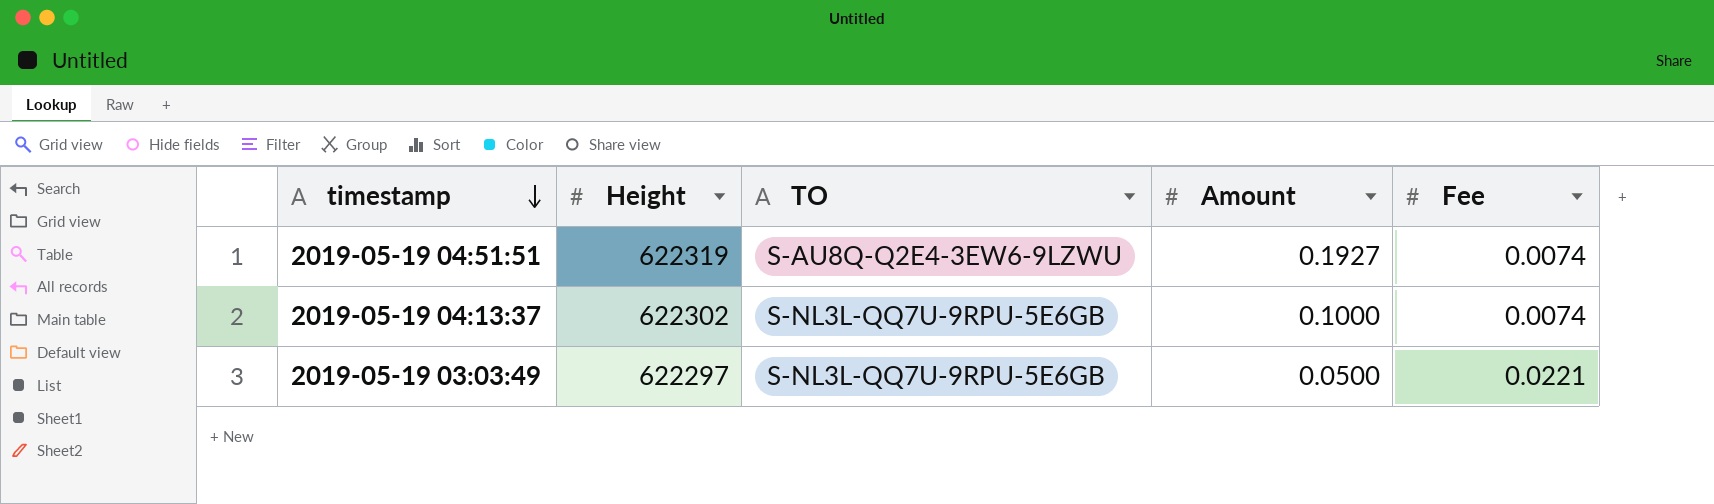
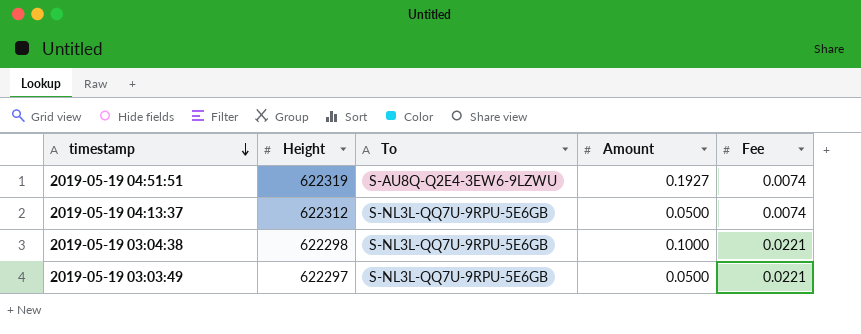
column name: TO -> To
2019-05-19 04:13:37 | Height: 622302 -> 622312
2019-05-19 04:13:37 | Amount: 0.1000 -> 0.0500
row 2019-05-19 03:04:38: none -> 622298 | S-NL3L-QQ7U-9RPU-5E6GB | 0.1000 | 0.0221

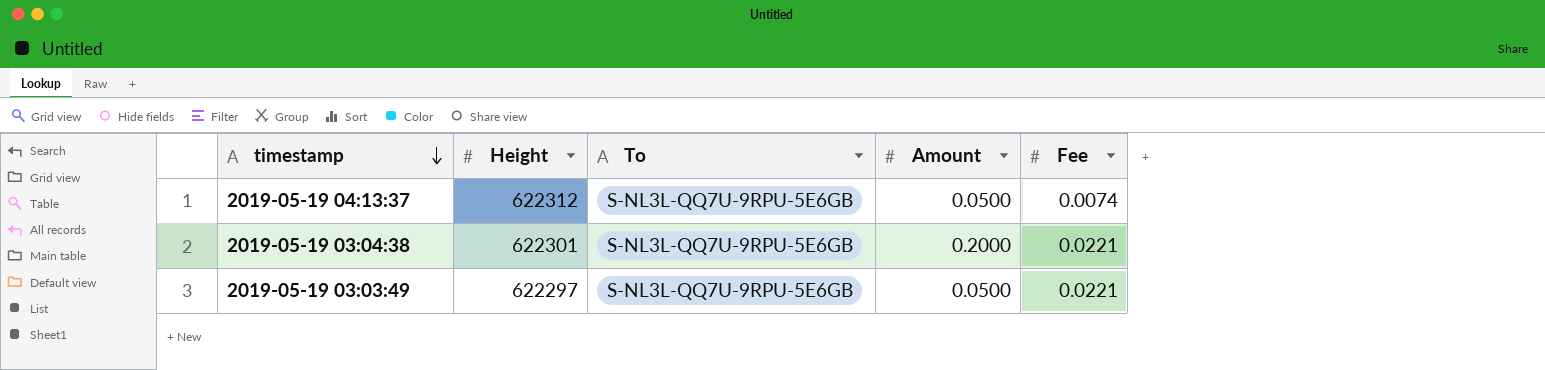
row 2019-05-19 04:51:51: 622319 | S-AU8Q-Q2E4-3EW6-9LZWU | 0.1927 | 0.0074 -> none
2019-05-19 03:04:38 | Height: 622298 -> 622301
2019-05-19 03:04:38 | Amount: 0.1000 -> 0.2000

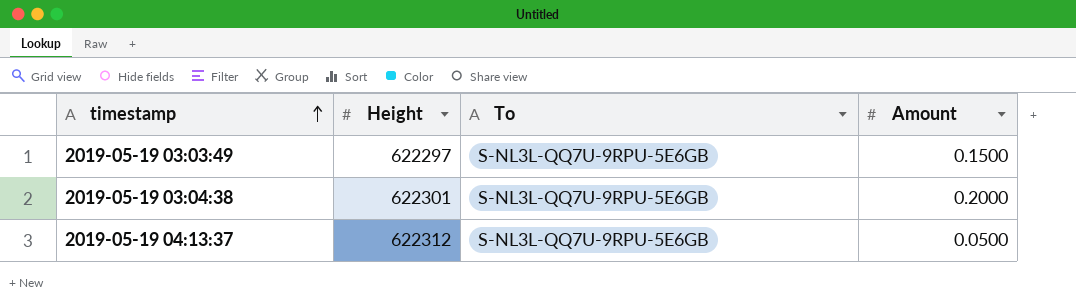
row order: timestamp descending -> timestamp ascending
column Fee | position: 5 -> none
2019-05-19 03:03:49 | Amount: 0.0500 -> 0.1500

